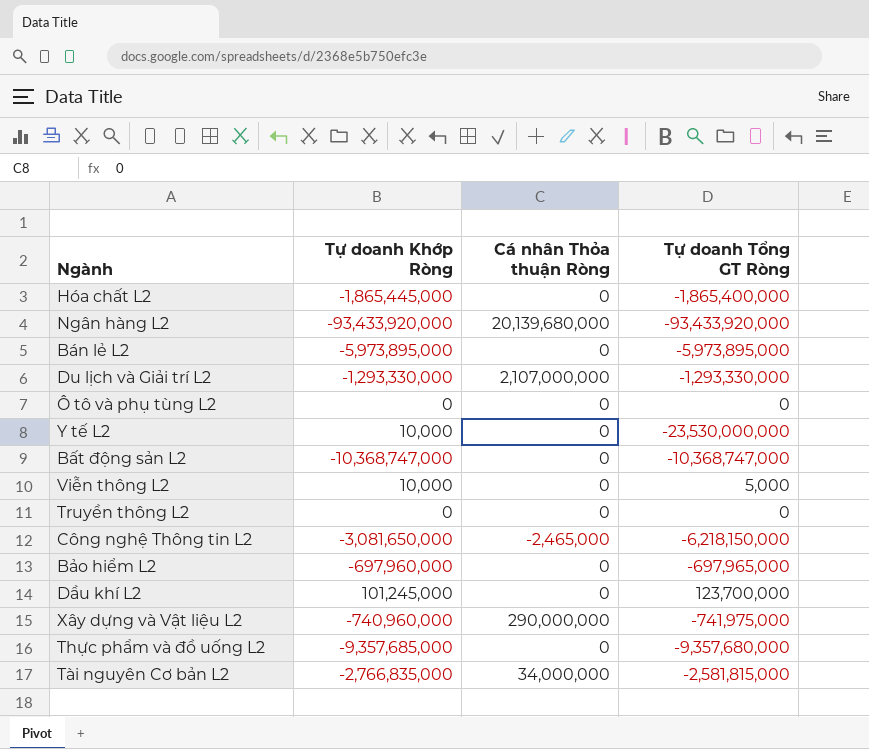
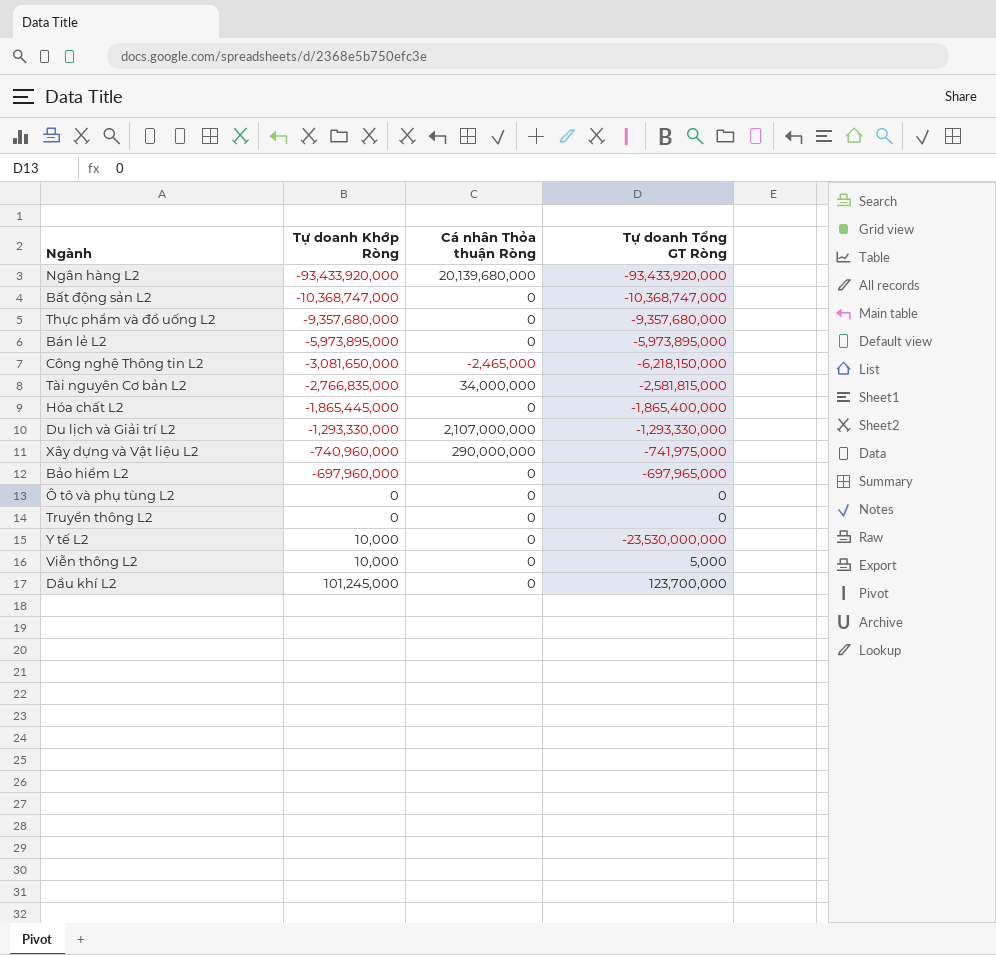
row order: none -> Tự doanh Khớp Ròng ascending
Thực phẩm và đồ uống L2 | Tự doanh Khớp Ròng: -9,357,685,000 -> -9,357,680,000

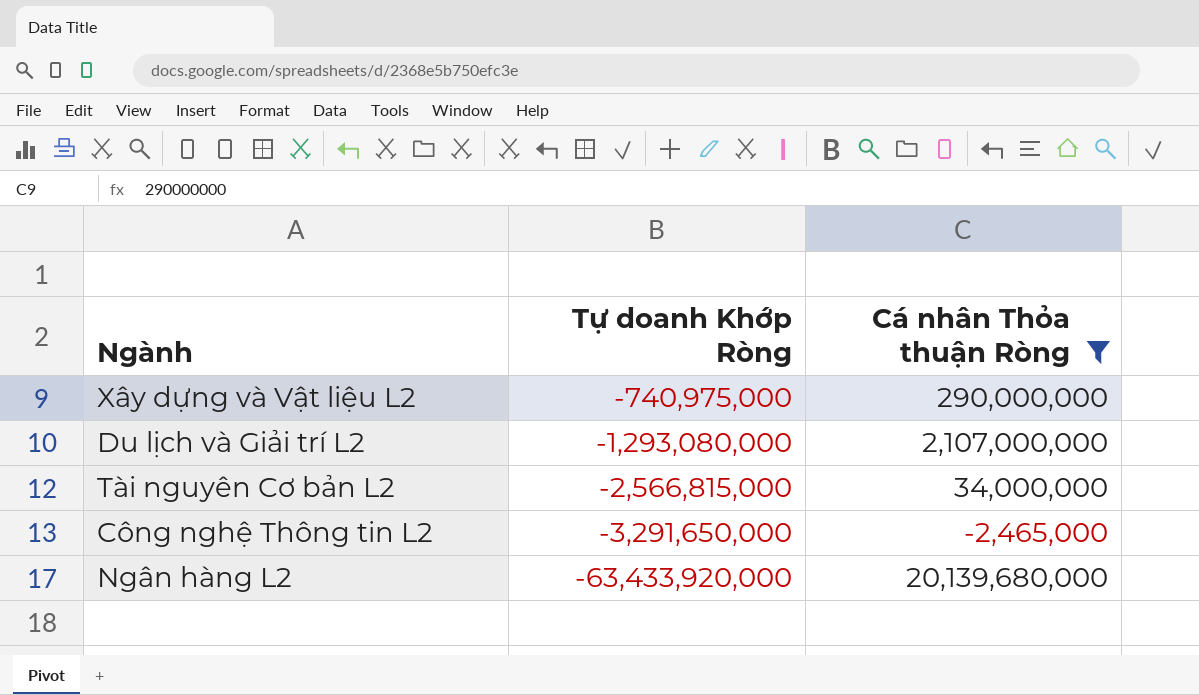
filter: none -> Cá nhân Thỏa thuận Ròng != 0
row order: Tự doanh Khớp Ròng ascending -> Tự doanh Khớp Ròng descending
column Tự doanh Tổng GT Ròng | position: 4 -> none
Xây dựng và Vật liệu L2 | Tự doanh Khớp Ròng: -740,960,000 -> -740,975,000
Du lịch và Giải trí L2 | Tự doanh Khớp Ròng: -1,293,330,000 -> -1,293,080,000
Tài nguyên Cơ bản L2 | Tự doanh Khớp Ròng: -2,766,835,000 -> -2,566,815,000
Công nghệ Thông tin L2 | Tự doanh Khớp Ròng: -3,081,650,000 -> -3,291,650,000
Ngân hàng L2 | Tự doanh Khớp Ròng: -93,433,920,000 -> -63,433,920,000

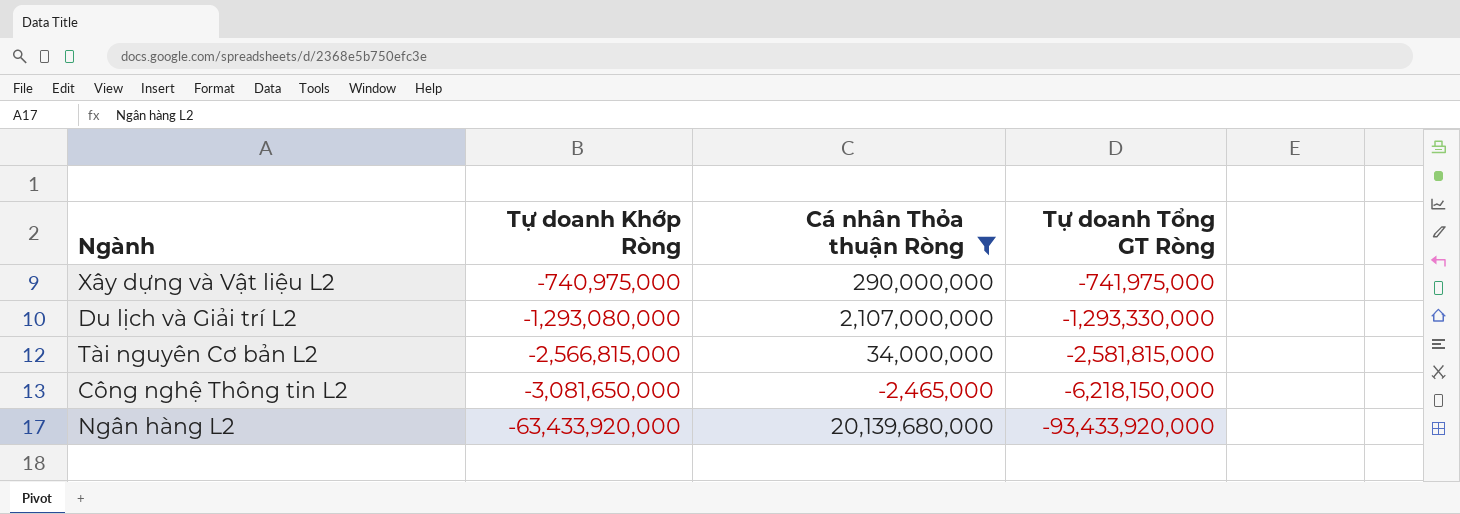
column Tự doanh Tổng GT Ròng | position: none -> 4
Công nghệ Thông tin L2 | Tự doanh Khớp Ròng: -3,291,650,000 -> -3,081,650,000

